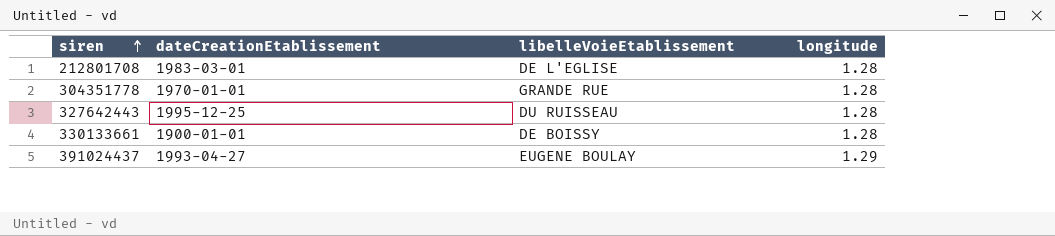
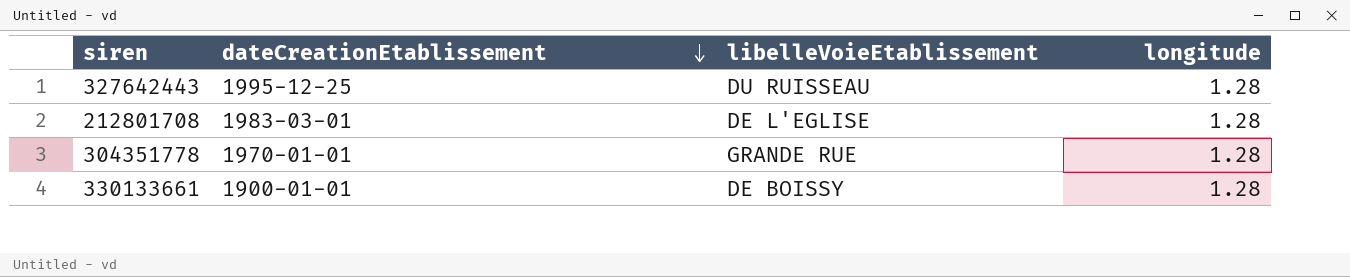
row order: siren ascending -> dateCreationEtablissement descending
row 391024437: 1993-04-27 | EUGENE BOULAY | 1.29 -> none

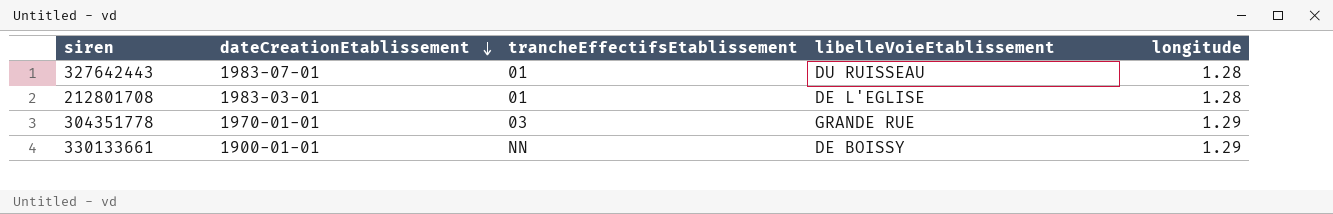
column trancheEffectifsEtablissement | position: none -> 3
327642443 | dateCreationEtablissement: 1995-12-25 -> 1983-07-01
304351778 | longitude: 1.28 -> 1.29
330133661 | longitude: 1.28 -> 1.29

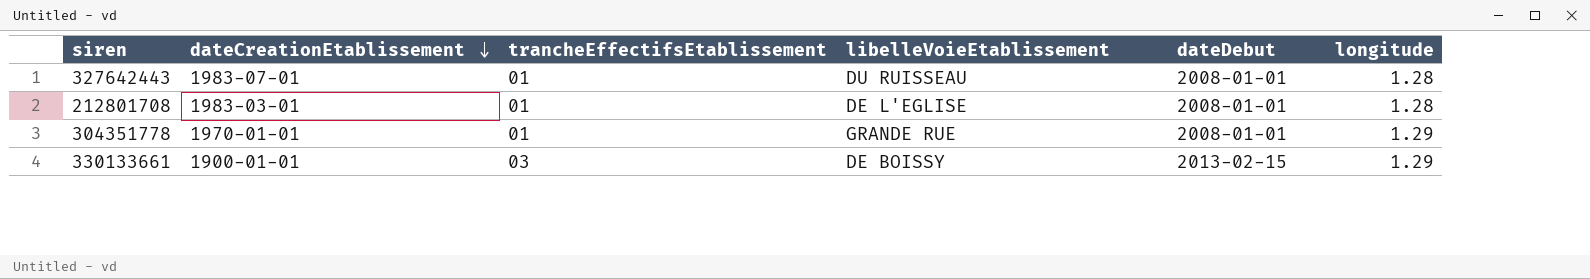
column dateDebut | position: none -> 5
304351778 | trancheEffectifsEtablissement: 03 -> 01
330133661 | trancheEffectifsEtablissement: NN -> 03

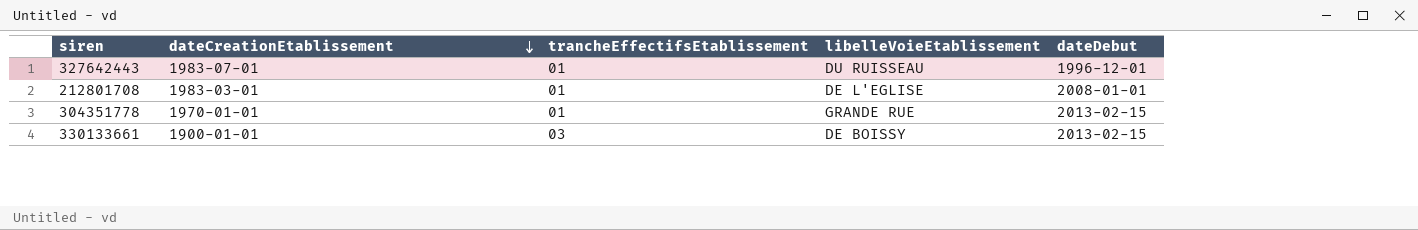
column longitude | position: 6 -> none
327642443 | dateDebut: 2008-01-01 -> 1996-12-01
304351778 | dateDebut: 2008-01-01 -> 2013-02-15

